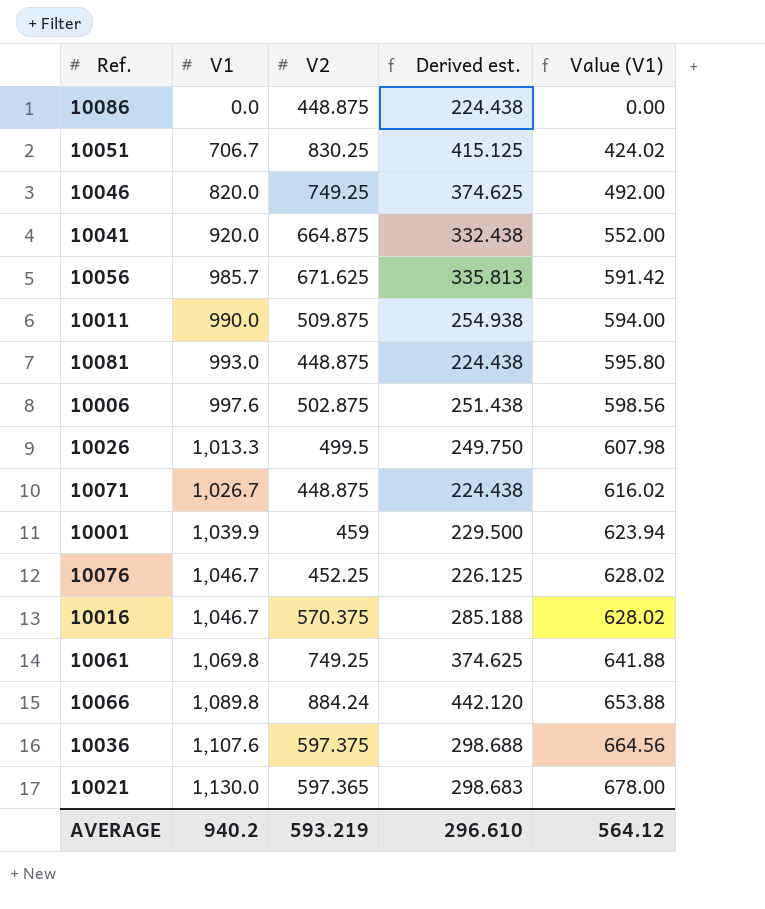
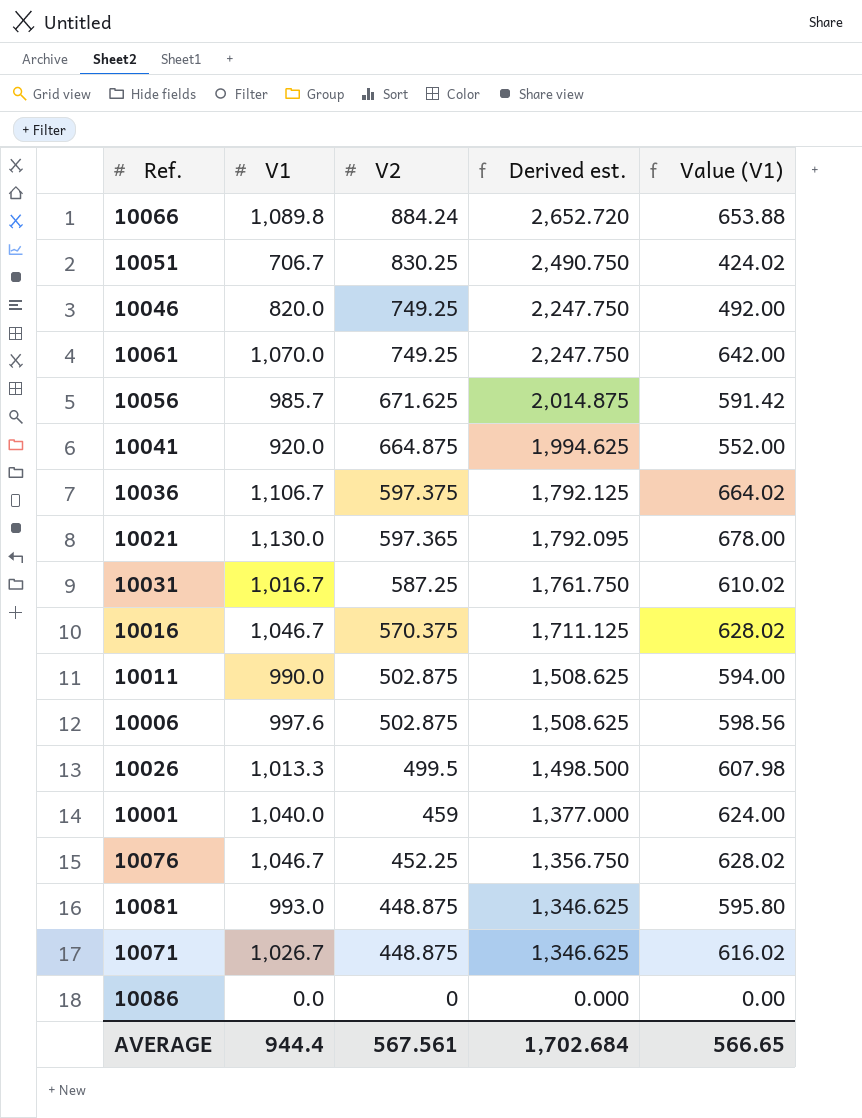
row order: V1 ascending -> V2 descending
column Derived est. | formula: [V2] * 0.5 -> [V2] * 3
10061 | V1: 1,069.8 -> 1,070.0
10061 | Value (V1): 641.88 -> 642.00
10036 | V1: 1,107.6 -> 1,106.7
10036 | Value (V1): 664.56 -> 664.02
row 10031: none -> 1,016.7 | 587.25 | 1,761.750 | 610.02
10011 | V2: 509.875 -> 502.875
10001 | V1: 1,039.9 -> 1,040.0
10001 | Value (V1): 623.94 -> 624.00
10086 | V2: 448.875 -> 0
AVERAGE | V1: 940.2 -> 944.4
AVERAGE | V2: 593.219 -> 567.561
AVERAGE | Derived est.: 296.610 -> 1,702.684
AVERAGE | Value (V1): 564.12 -> 566.65

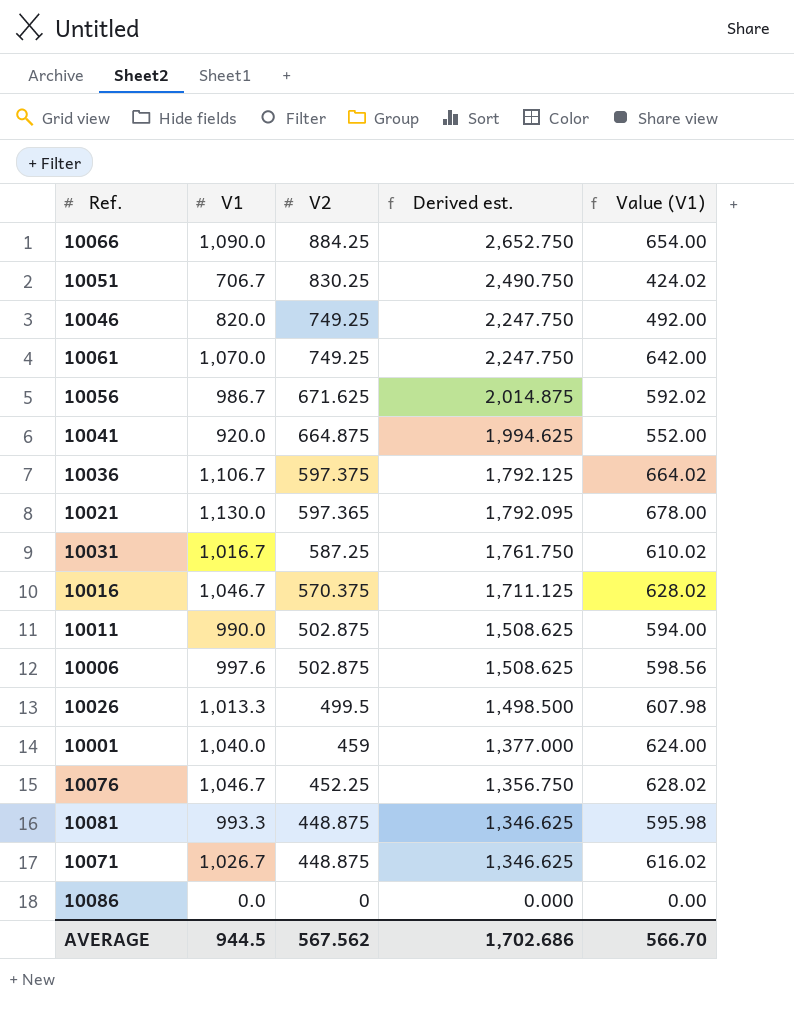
10066 | V1: 1,089.8 -> 1,090.0
10066 | V2: 884.24 -> 884.25
10066 | Derived est.: 2,652.720 -> 2,652.750
10066 | Value (V1): 653.88 -> 654.00
10056 | V1: 985.7 -> 986.7
10056 | Value (V1): 591.42 -> 592.02
10081 | V1: 993.0 -> 993.3
10081 | Value (V1): 595.80 -> 595.98
AVERAGE | V1: 944.4 -> 944.5
AVERAGE | V2: 567.561 -> 567.562
AVERAGE | Derived est.: 1,702.684 -> 1,702.686
AVERAGE | Value (V1): 566.65 -> 566.70

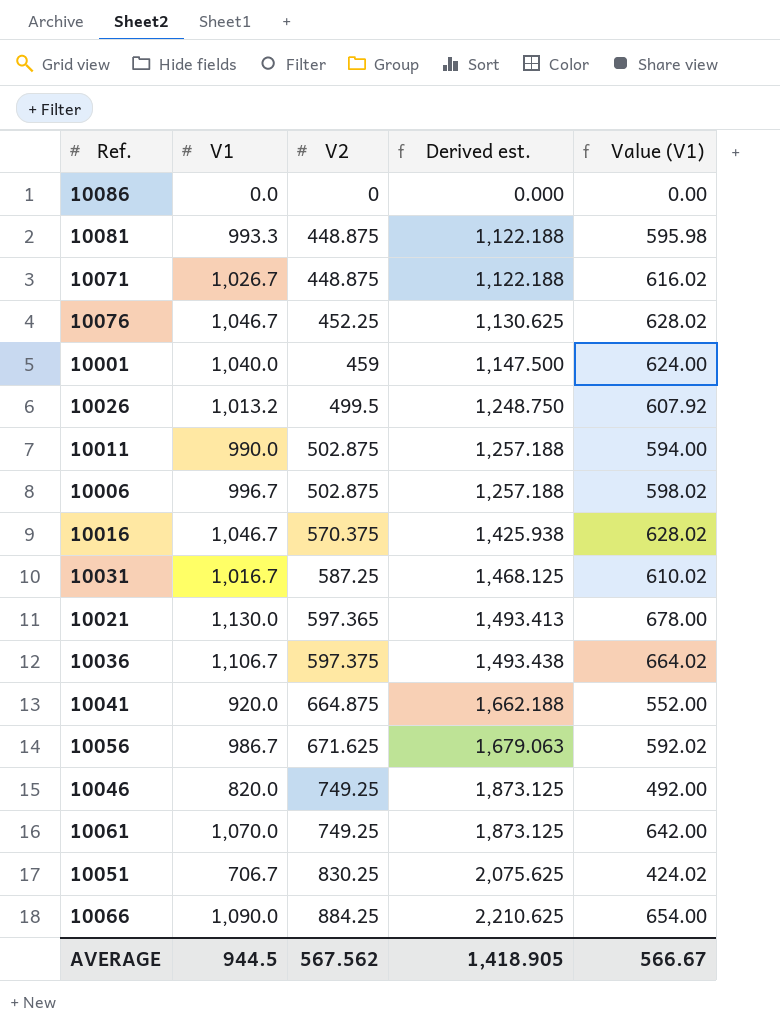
row order: V2 descending -> V2 ascending
column Derived est. | formula: [V2] * 3 -> [V2] * 2.5
10026 | V1: 1,013.3 -> 1,013.2
10026 | Value (V1): 607.98 -> 607.92
10006 | V1: 997.6 -> 996.7
10006 | Value (V1): 598.56 -> 598.02
AVERAGE | Derived est.: 1,702.686 -> 1,418.905
AVERAGE | Value (V1): 566.70 -> 566.67

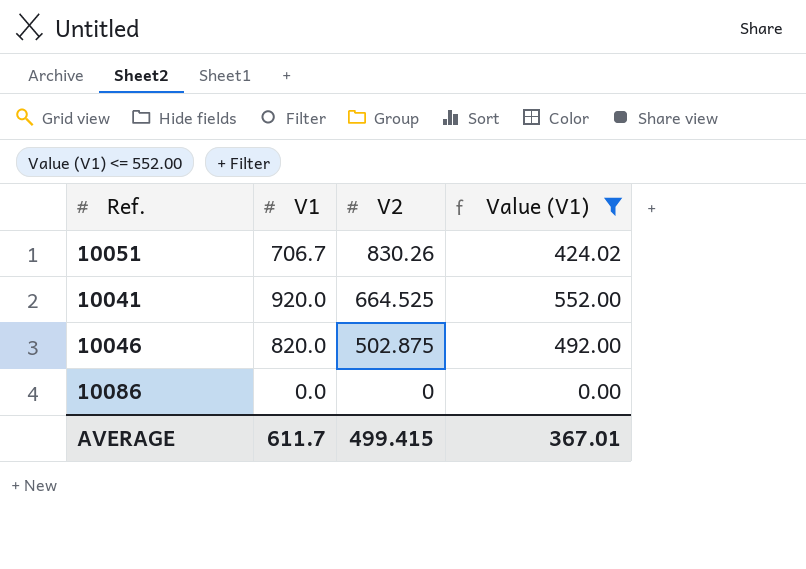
filter: none -> Value (V1) <= 552.00
row order: V2 ascending -> V2 descending
column Derived est. | formula: [V2] * 2.5 -> none
10051 | V2: 830.25 -> 830.26
10041 | V2: 664.875 -> 664.525
10046 | V2: 749.25 -> 502.875
AVERAGE | V1: 944.5 -> 611.7
AVERAGE | V2: 567.562 -> 499.415
AVERAGE | Value (V1): 566.67 -> 367.01

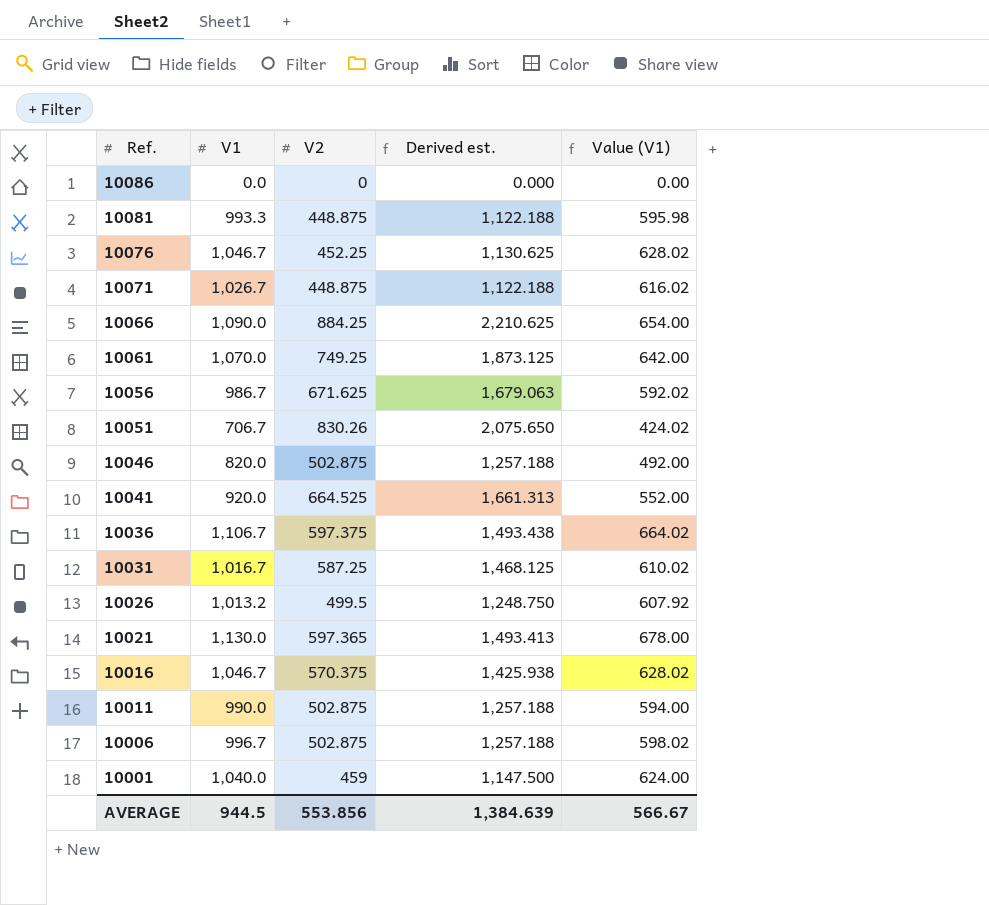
filter: Value (V1) <= 552.00 -> none
row order: V2 descending -> Ref. descending
column Derived est. | formula: none -> [V2] * 2.5
AVERAGE | V1: 611.7 -> 944.5
AVERAGE | V2: 499.415 -> 553.856
AVERAGE | Value (V1): 367.01 -> 566.67

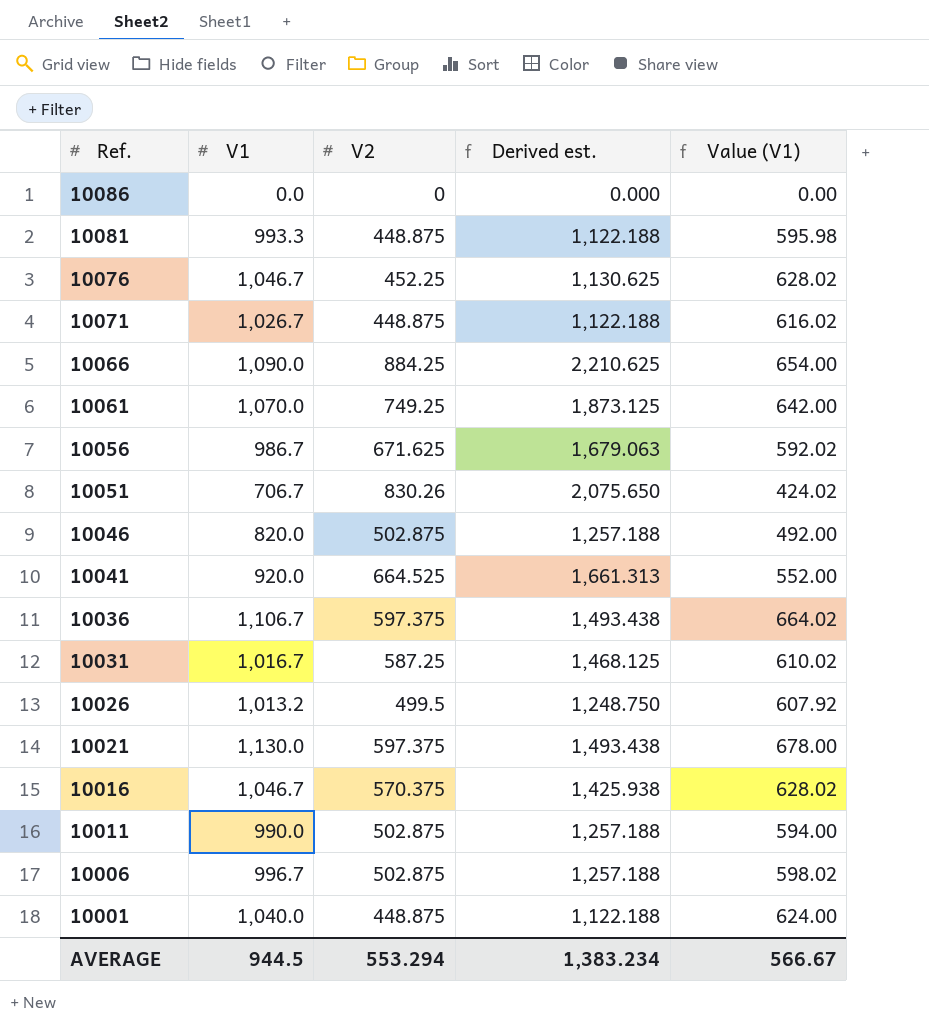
10021 | V2: 597.365 -> 597.375
10021 | Derived est.: 1,493.413 -> 1,493.438
10001 | V2: 459 -> 448.875
10001 | Derived est.: 1,147.500 -> 1,122.188
AVERAGE | V2: 553.856 -> 553.294
AVERAGE | Derived est.: 1,384.639 -> 1,383.234

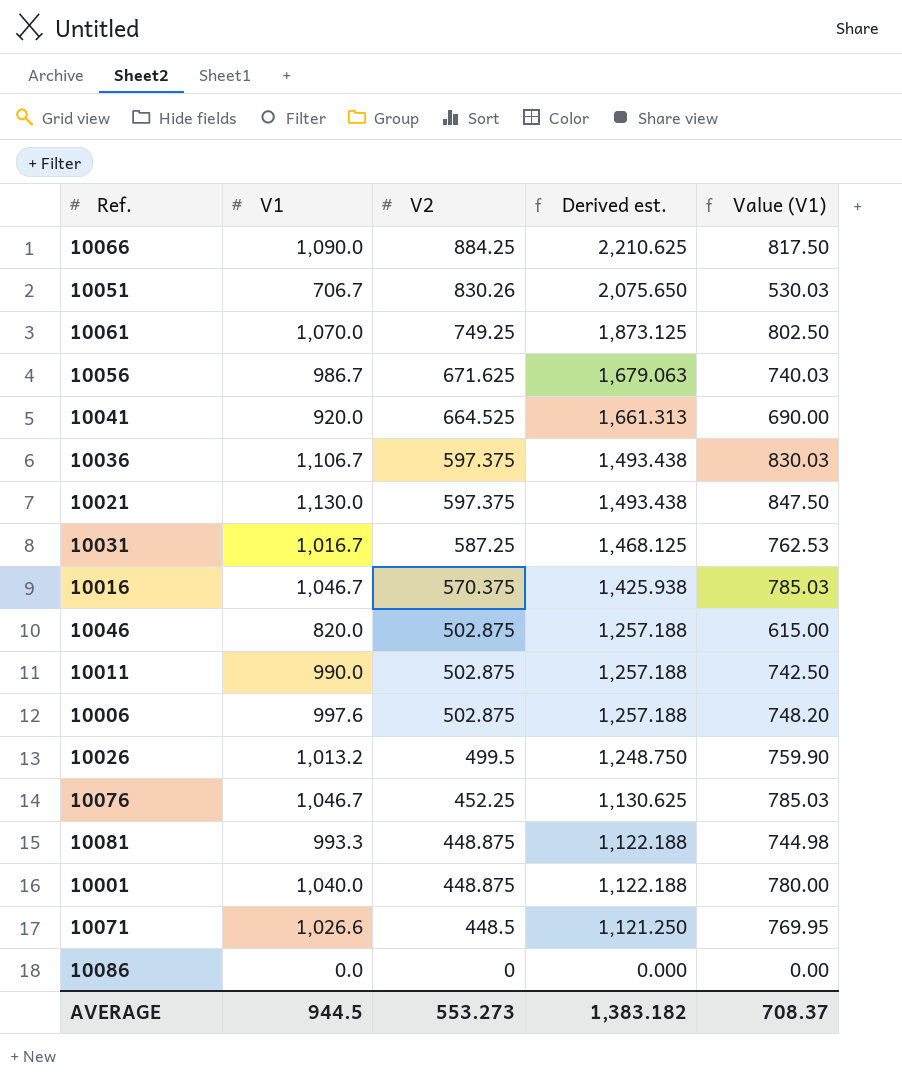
row order: Ref. descending -> V2 descending
column Value (V1) | formula: [V1] * 0.6 -> [V1] * 0.75
10006 | V1: 996.7 -> 997.6
10071 | V1: 1,026.7 -> 1,026.6
10071 | V2: 448.875 -> 448.5
10071 | Derived est.: 1,122.188 -> 1,121.250
AVERAGE | V2: 553.294 -> 553.273
AVERAGE | Derived est.: 1,383.234 -> 1,383.182
AVERAGE | Value (V1): 566.67 -> 708.37

